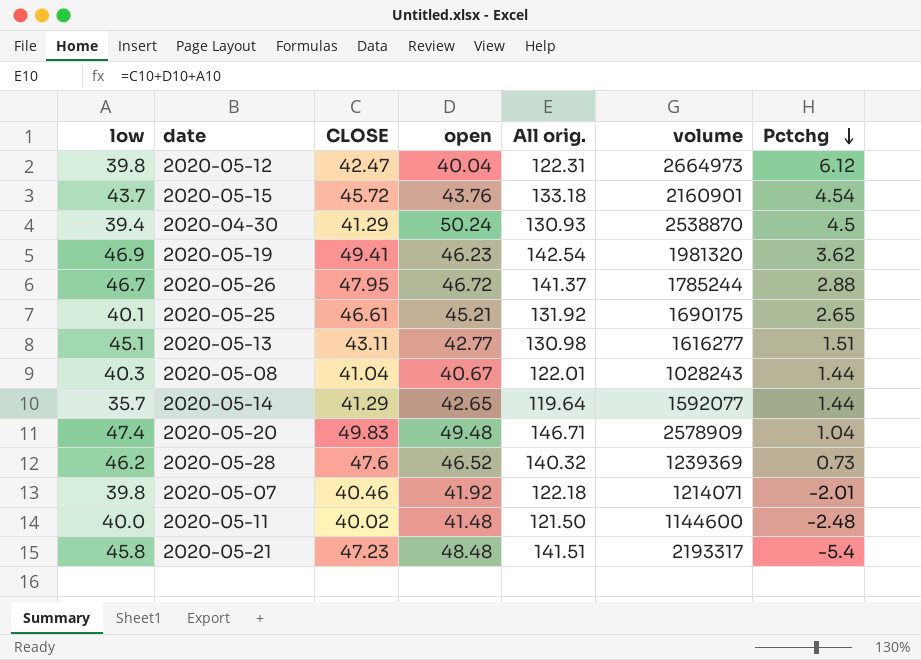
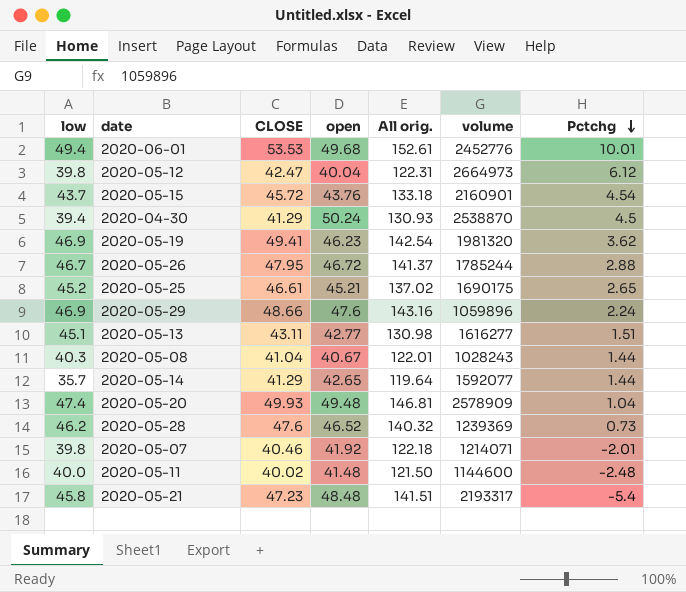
row 2020-06-01: none -> 49.4 | 53.53 | 49.68 | 152.61 | 2452776 | 10.01
2020-05-25 | low: 40.1 -> 45.2
2020-05-25 | All orig.: 131.92 -> 137.02
row 2020-05-29: none -> 46.9 | 48.66 | 47.6 | 143.16 | 1059896 | 2.24
2020-05-20 | CLOSE: 49.83 -> 49.93
2020-05-20 | All orig.: 146.71 -> 146.81

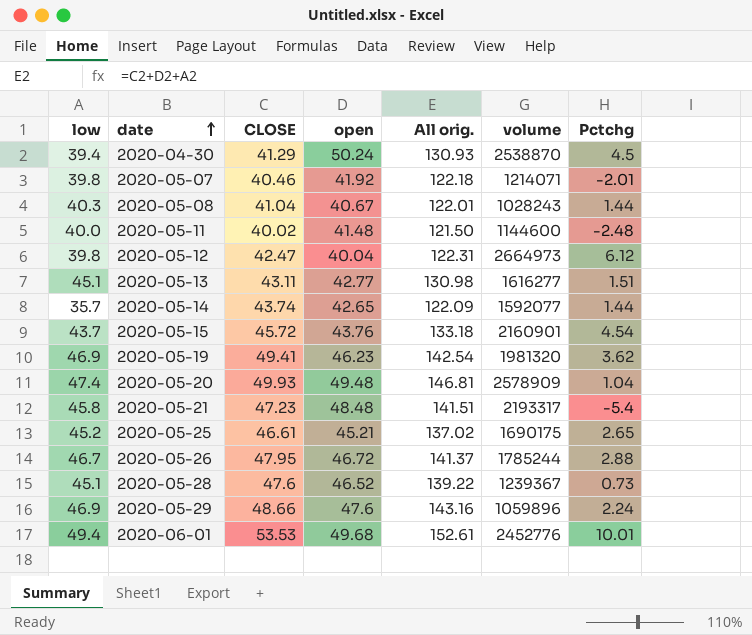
row order: Pctchg descending -> date ascending
2020-05-14 | CLOSE: 41.29 -> 43.74
2020-05-14 | All orig.: 119.64 -> 122.09
2020-05-28 | low: 46.2 -> 45.1
2020-05-28 | All orig.: 140.32 -> 139.22
2020-05-28 | volume: 1239369 -> 1239367

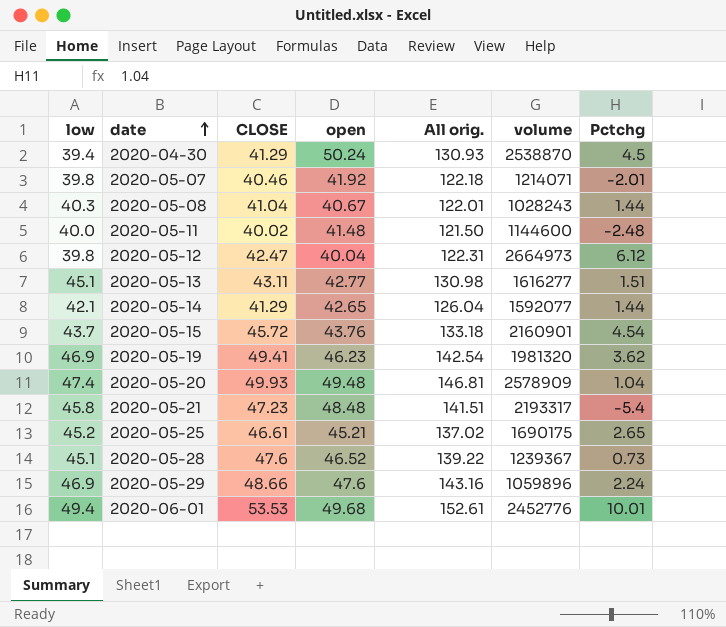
row 2020-05-26: 46.7 | 47.95 | 46.72 | 141.37 | 1785244 | 2.88 -> none
2020-05-14 | low: 35.7 -> 42.1
2020-05-14 | CLOSE: 43.74 -> 41.29
2020-05-14 | All orig.: 122.09 -> 126.04

